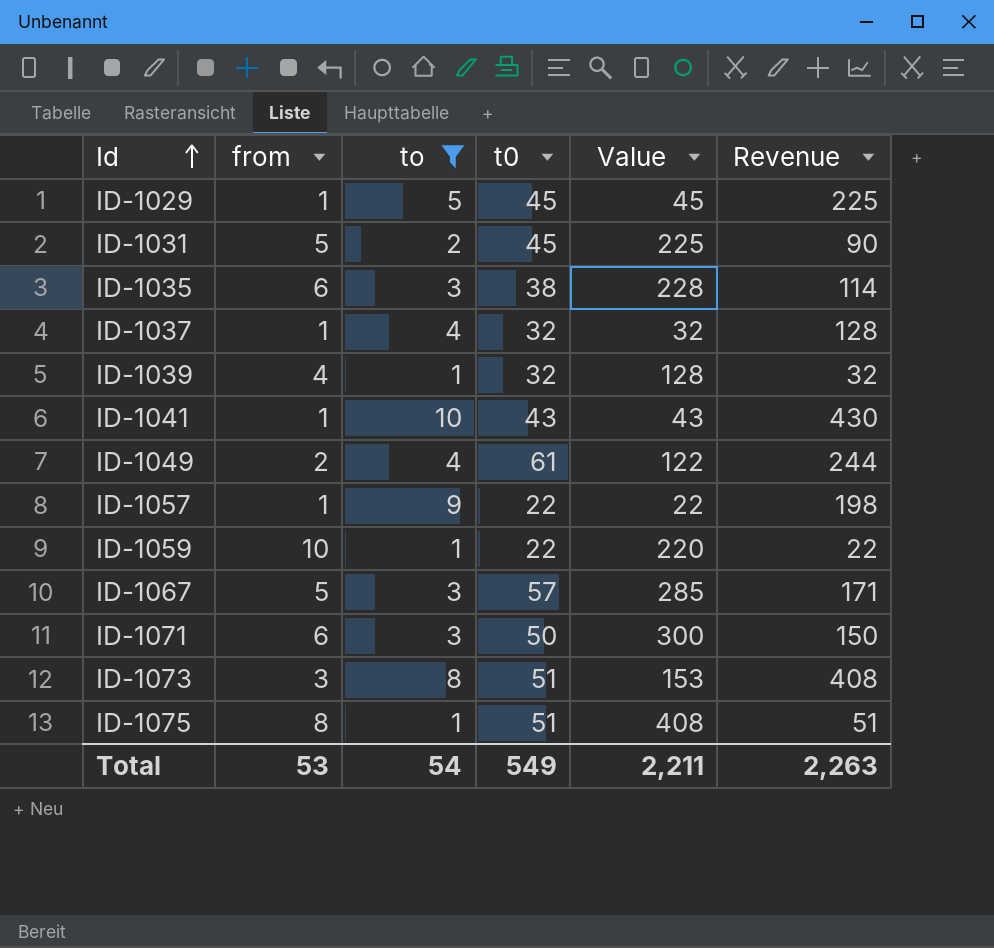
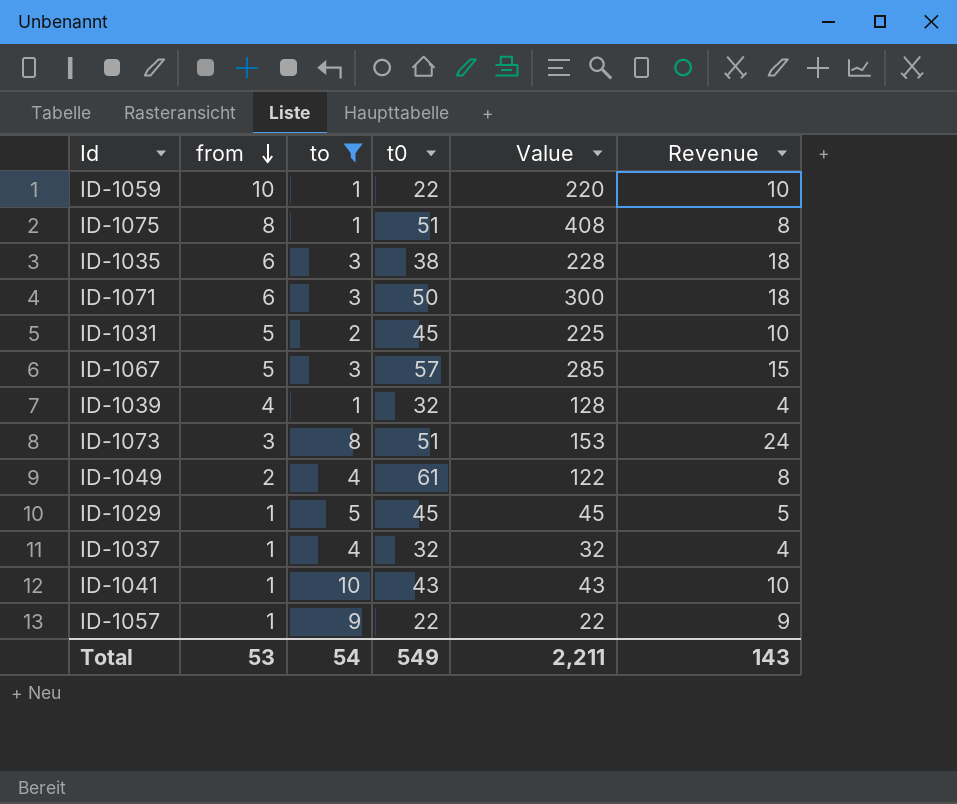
row order: Id ascending -> from descending
column Revenue | formula: [to] * [t0] -> [from] * [to]
Total | Revenue: 2,263 -> 143

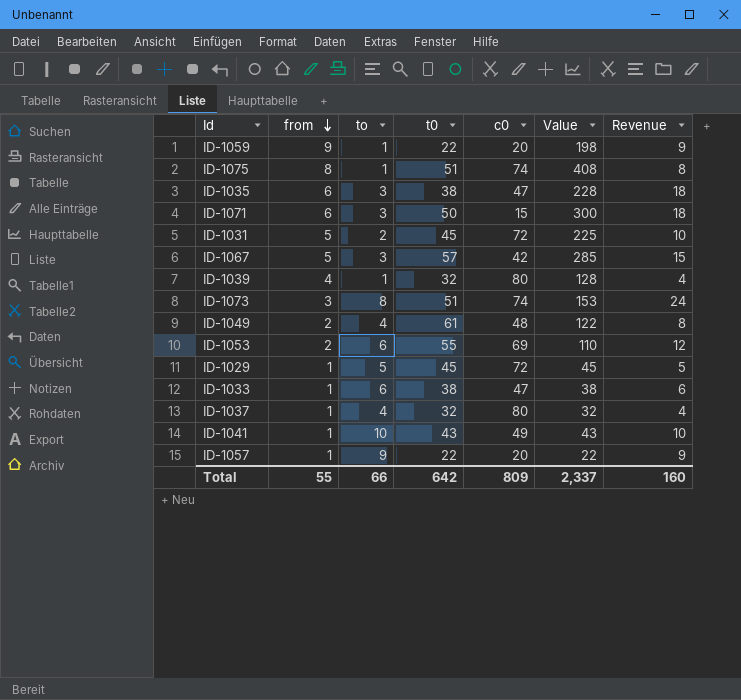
filter: to != 6 -> none
column c0 | position: none -> 5
ID-1059 | from: 10 -> 9
ID-1059 | Value: 220 -> 198
ID-1059 | Revenue: 10 -> 9
Total | from: 53 -> 55
Total | to: 54 -> 66
Total | t0: 549 -> 642
Total | Value: 2,211 -> 2,337
Total | Revenue: 143 -> 160

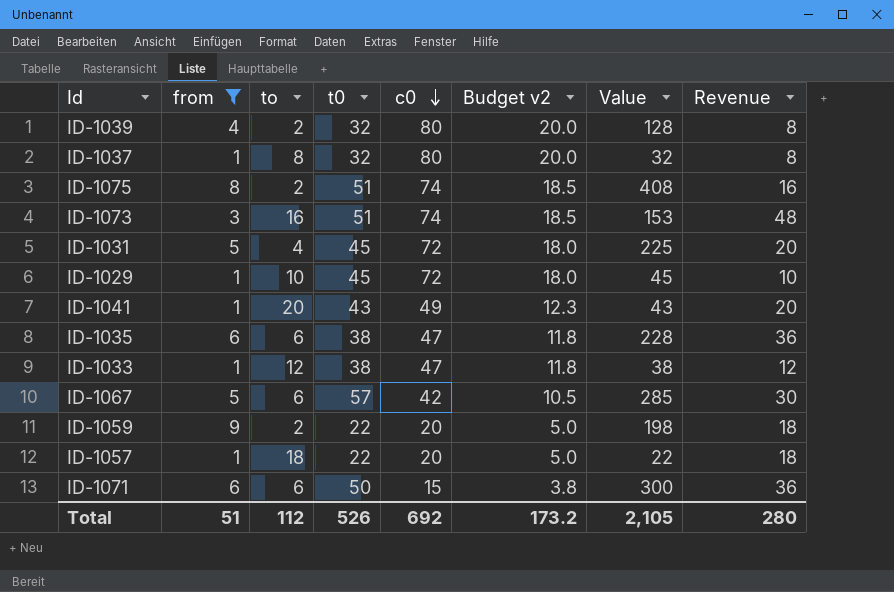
filter: none -> from != 2
row order: from descending -> c0 descending
column Budget v2 | formula: none -> [c0] * 0.25
ID-1039 | to: 1 -> 2
ID-1039 | Revenue: 4 -> 8
ID-1037 | to: 4 -> 8
ID-1037 | Revenue: 4 -> 8
ID-1075 | to: 1 -> 2
ID-1075 | Revenue: 8 -> 16
ID-1073 | to: 8 -> 16
ID-1073 | Revenue: 24 -> 48
ID-1031 | to: 2 -> 4
ID-1031 | Revenue: 10 -> 20
ID-1029 | to: 5 -> 10
ID-1029 | Revenue: 5 -> 10
ID-1041 | to: 10 -> 20
ID-1041 | Revenue: 10 -> 20
ID-1035 | to: 3 -> 6
ID-1035 | Revenue: 18 -> 36
ID-1033 | to: 6 -> 12
ID-1033 | Revenue: 6 -> 12
ID-1067 | to: 3 -> 6
ID-1067 | Revenue: 15 -> 30
ID-1059 | to: 1 -> 2
ID-1059 | Revenue: 9 -> 18
ID-1057 | to: 9 -> 18
ID-1057 | Revenue: 9 -> 18
ID-1071 | to: 3 -> 6
ID-1071 | Revenue: 18 -> 36
Total | from: 55 -> 51
Total | to: 66 -> 112
Total | t0: 642 -> 526
Total | c0: 809 -> 692
Total | Value: 2,337 -> 2,105
Total | Revenue: 160 -> 280

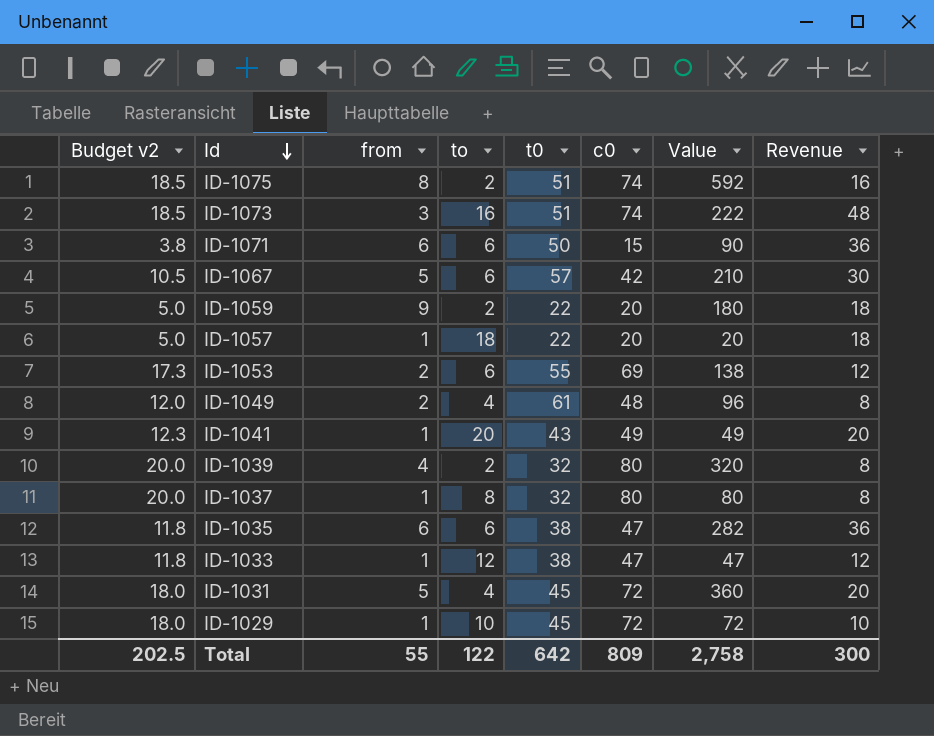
filter: from != 2 -> none
row order: c0 descending -> Id descending
column Budget v2 | position: 6 -> 1
column Value | formula: [from] * [t0] -> [from] * [c0]
Total | Budget v2: 173.2 -> 202.5
Total | from: 51 -> 55
Total | to: 112 -> 122
Total | t0: 526 -> 642
Total | c0: 692 -> 809
Total | Value: 2,105 -> 2,758
Total | Revenue: 280 -> 300

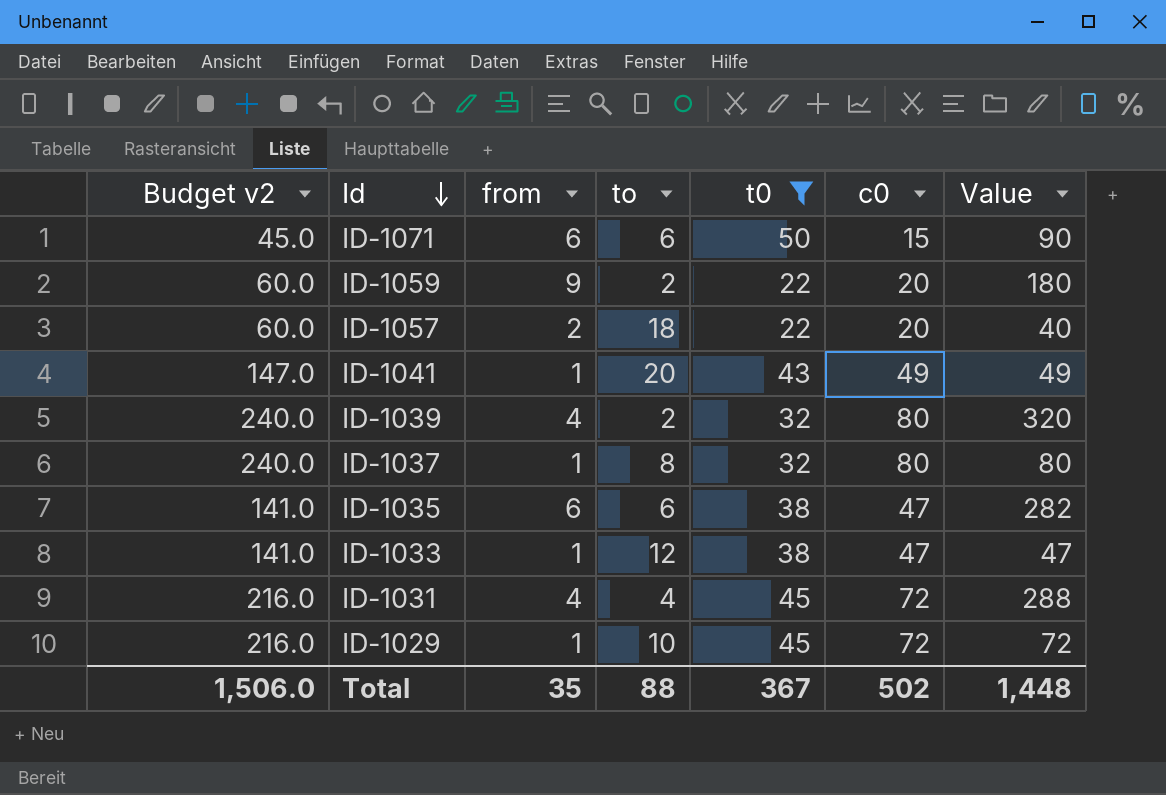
filter: none -> t0 <= 50
column Revenue | formula: [from] * [to] -> none
column Budget v2 | formula: [c0] * 0.25 -> [c0] * 3
ID-1057 | from: 1 -> 2
ID-1057 | Value: 20 -> 40
ID-1031 | from: 5 -> 4
ID-1031 | Value: 360 -> 288
Total | Budget v2: 202.5 -> 1,506.0
Total | from: 55 -> 35
Total | to: 122 -> 88
Total | t0: 642 -> 367
Total | c0: 809 -> 502
Total | Value: 2,758 -> 1,448

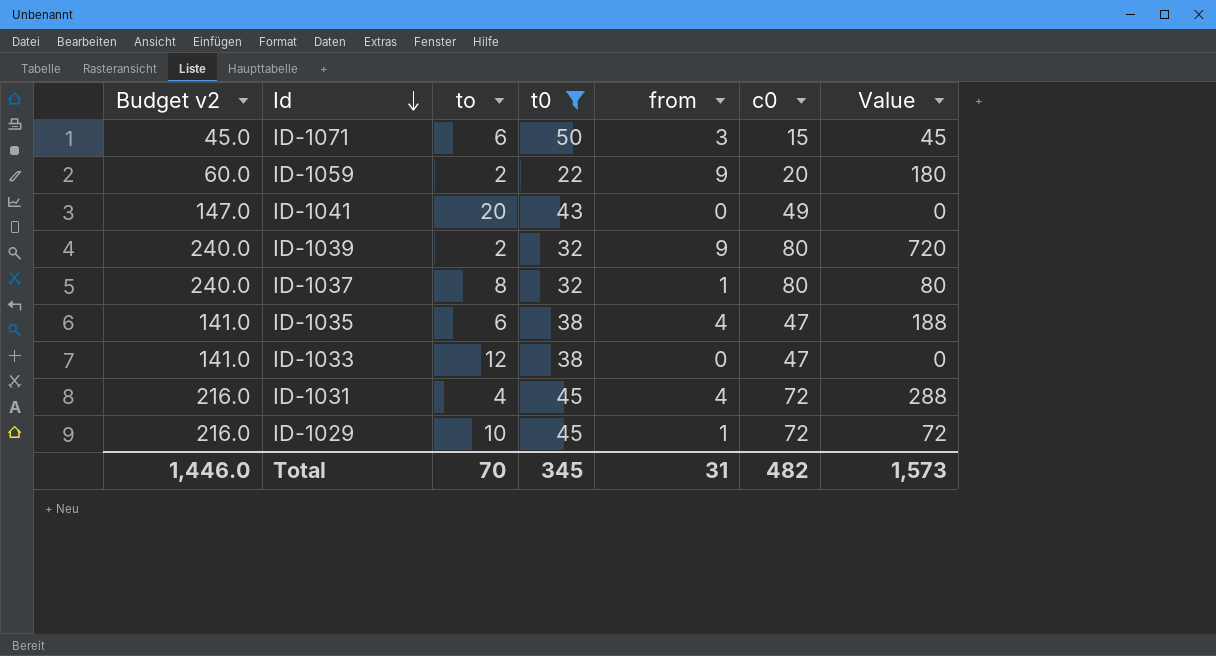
column from | position: 3 -> 5
row ID-1057: 60.0 | 2 | 18 | 22 | 20 | 40 -> none
ID-1071 | from: 6 -> 3
ID-1071 | Value: 90 -> 45
ID-1041 | from: 1 -> 0
ID-1041 | Value: 49 -> 0
ID-1039 | from: 4 -> 9
ID-1039 | Value: 320 -> 720
ID-1035 | from: 6 -> 4
ID-1035 | Value: 282 -> 188
ID-1033 | from: 1 -> 0
ID-1033 | Value: 47 -> 0
Total | Budget v2: 1,506.0 -> 1,446.0
Total | to: 88 -> 70
Total | t0: 367 -> 345
Total | from: 35 -> 31
Total | c0: 502 -> 482
Total | Value: 1,448 -> 1,573

